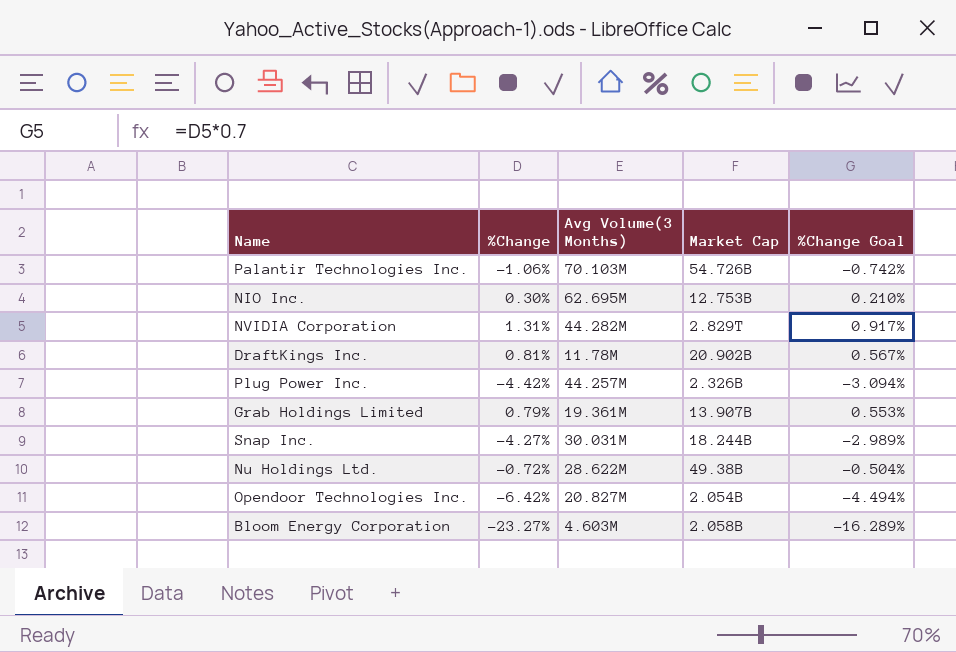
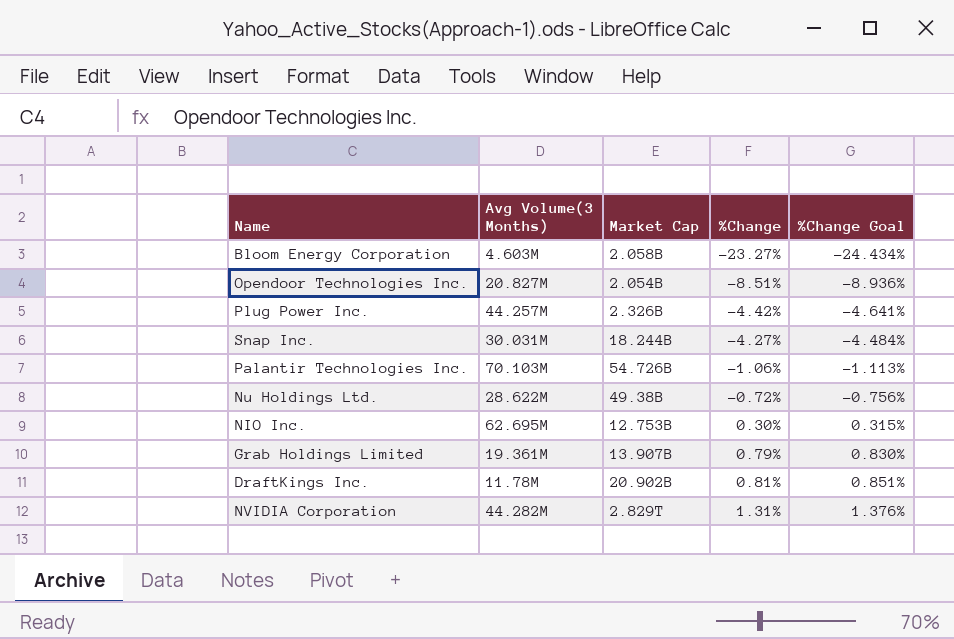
row order: none -> %Change ascending
column %Change | position: 2 -> 4
column %Change Goal | formula: [%Change] * 0.7 -> [%Change] * 1.05
Opendoor Technologies Inc. | %Change: -6.42% -> -8.51%

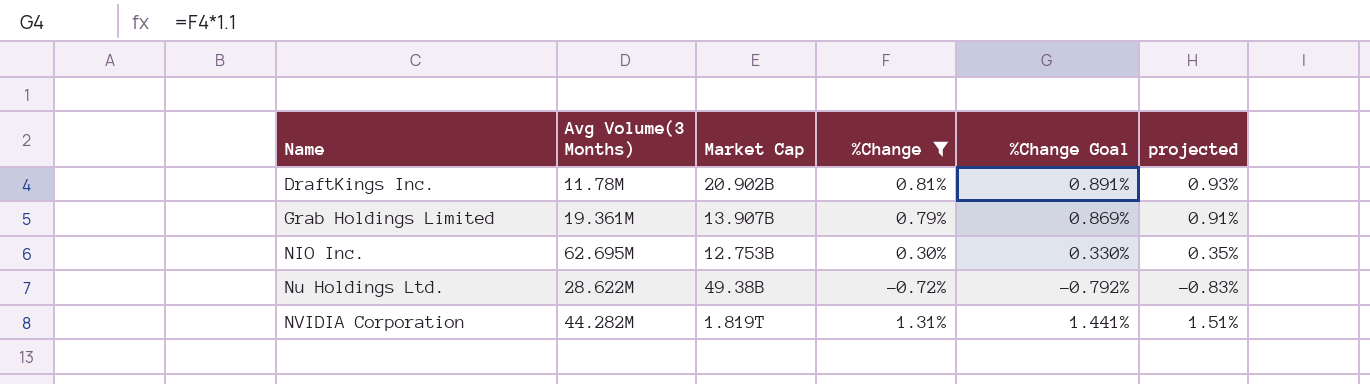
filter: none -> %Change >= -0.72%
row order: %Change ascending -> Name ascending
column %Change Goal | formula: [%Change] * 1.05 -> [%Change] * 1.1
column projected | formula: none -> [%Change] * 1.15
NVIDIA Corporation | Market Cap: 2.829T -> 1.819T

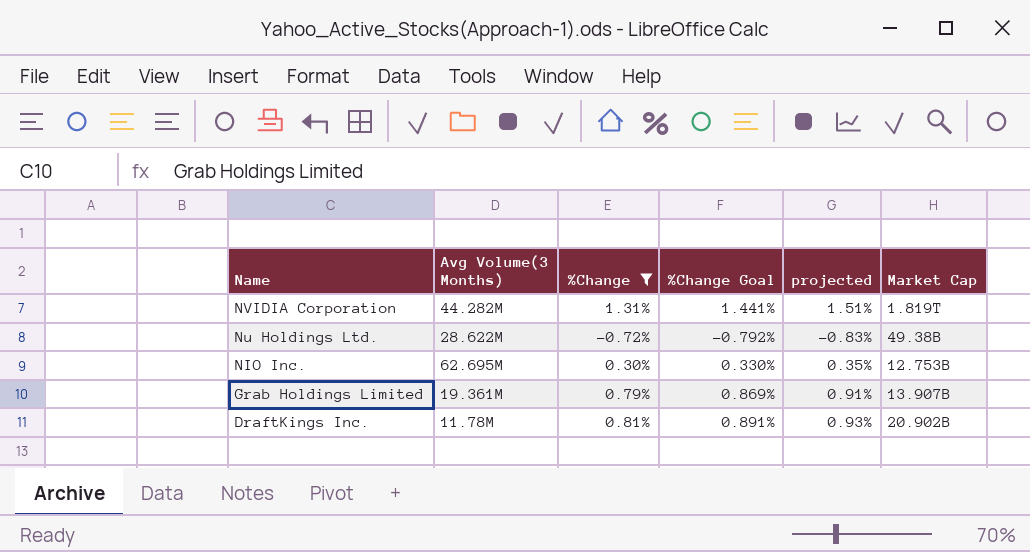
row order: Name ascending -> Name descending
column Market Cap | position: 3 -> 6

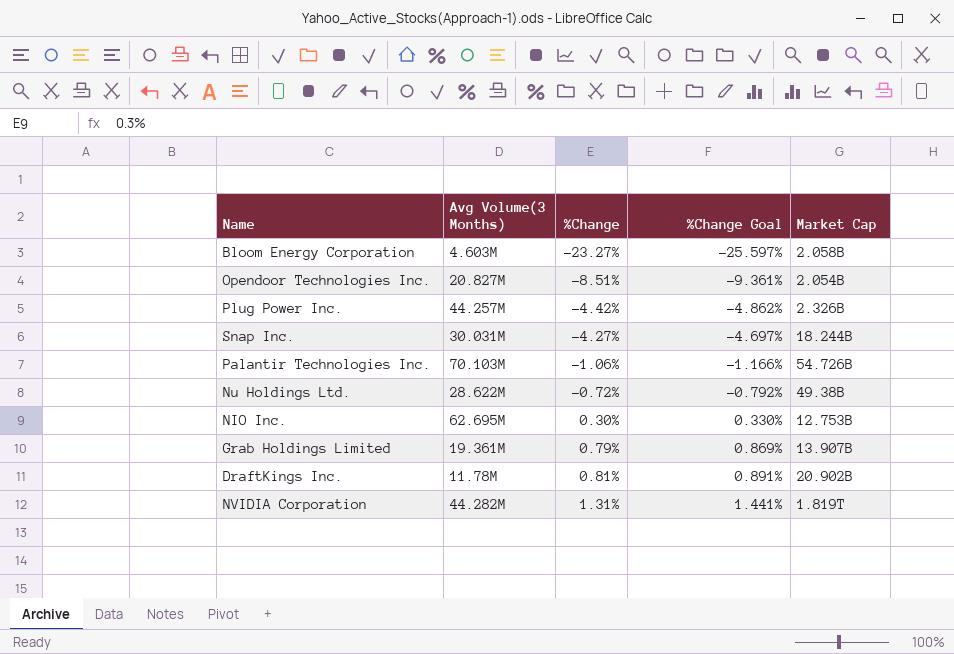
filter: %Change >= -0.72% -> none
row order: Name descending -> %Change ascending
column projected | formula: [%Change] * 1.15 -> none

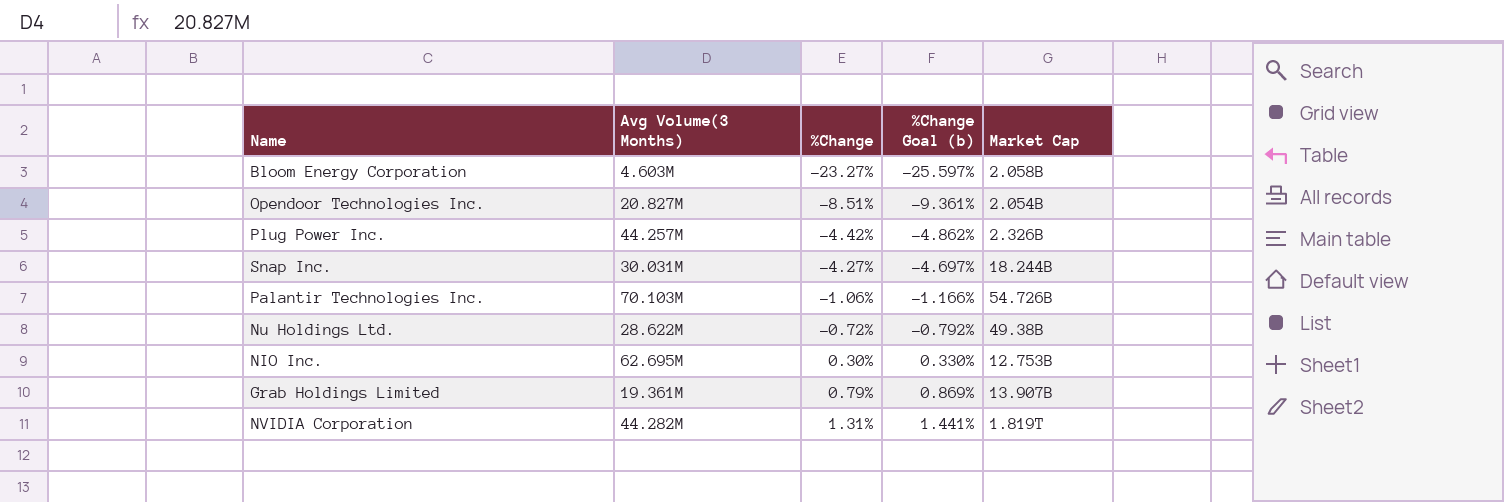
column name: %Change Goal -> %Change Goal (b)
row DraftKings Inc.: 11.78M | 0.81% | 0.891% | 20.902B -> none

